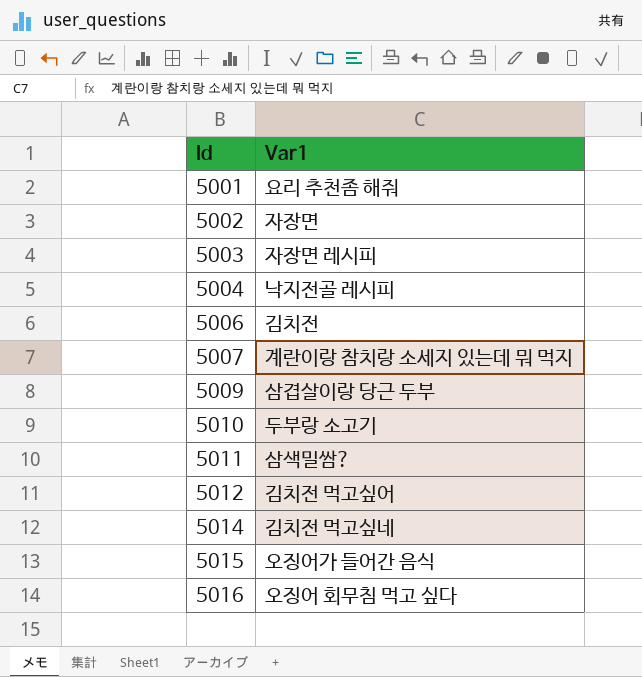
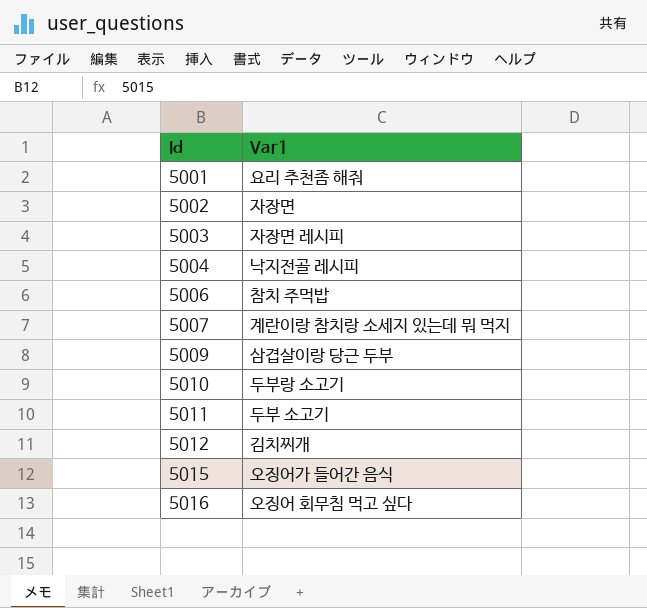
row 5014: 김치전 먹고싶네 -> none
5006 | Var1: 김치전 -> 참치 주먹밥
5011 | Var1: 삼색밀쌈? -> 두부 소고기
5012 | Var1: 김치전 먹고싶어 -> 김치찌개

